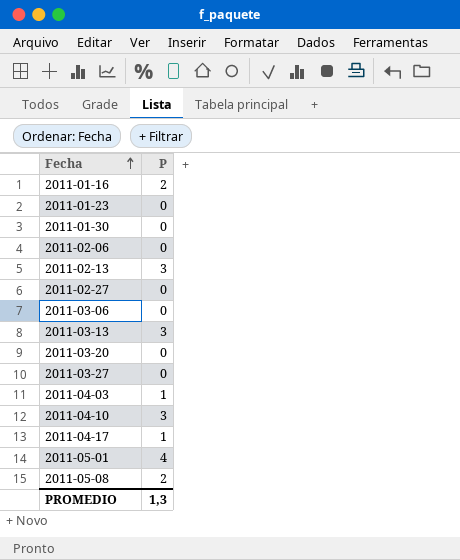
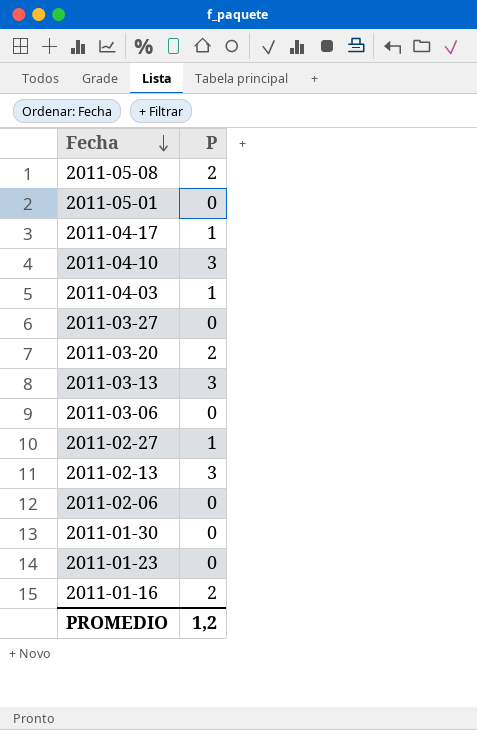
row order: Fecha ascending -> Fecha descending
2011-05-01 | P: 4 -> 0
2011-03-20 | P: 0 -> 2
2011-02-27 | P: 0 -> 1
PROMEDIO | P: 1,3 -> 1,2

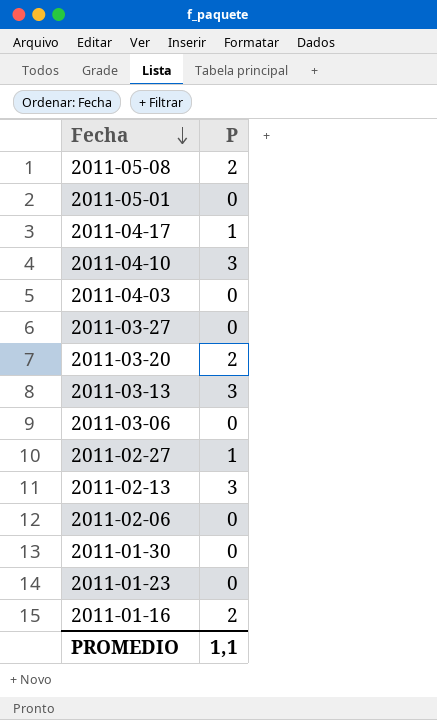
2011-04-03 | P: 1 -> 0
PROMEDIO | P: 1,2 -> 1,1

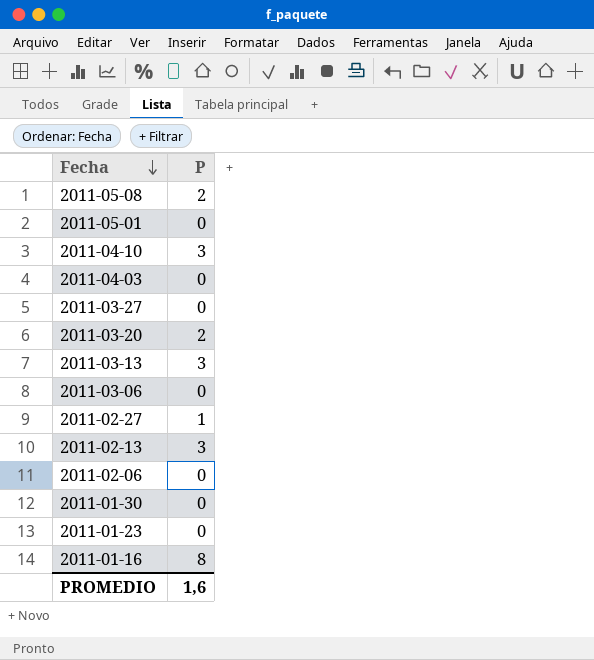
row 2011-04-17: 1 -> none
2011-01-16 | P: 2 -> 8
PROMEDIO | P: 1,1 -> 1,6

